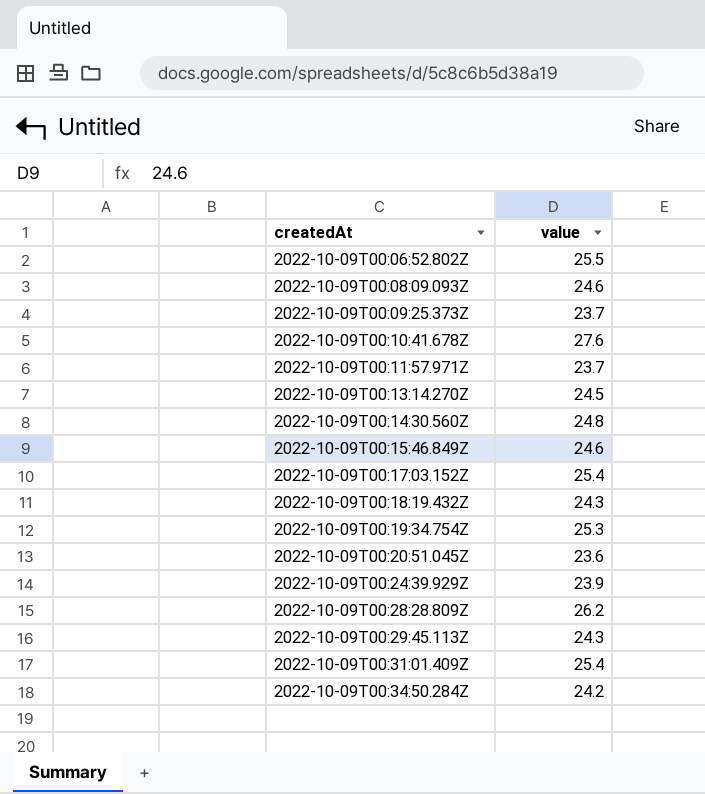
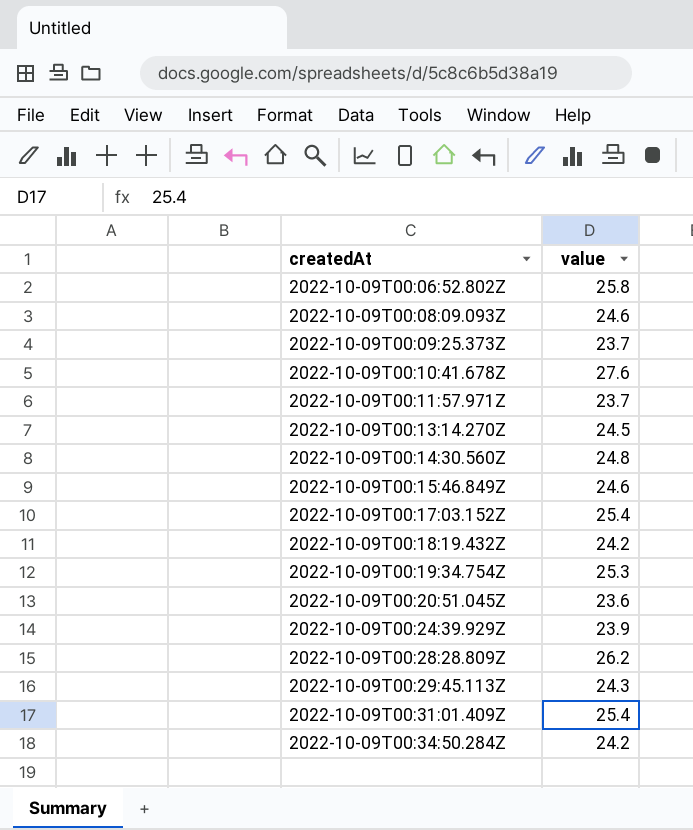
2022-10-09T00:06:52.802Z | value: 25.5 -> 25.8
2022-10-09T00:18:19.432Z | value: 24.3 -> 24.2

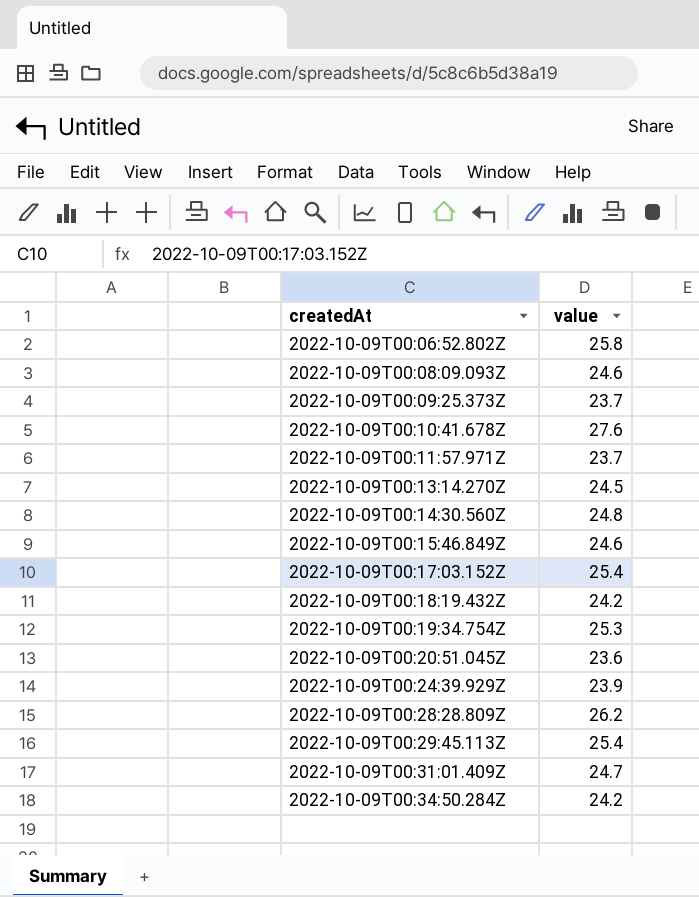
2022-10-09T00:29:45.113Z | value: 24.3 -> 25.4
2022-10-09T00:31:01.409Z | value: 25.4 -> 24.7

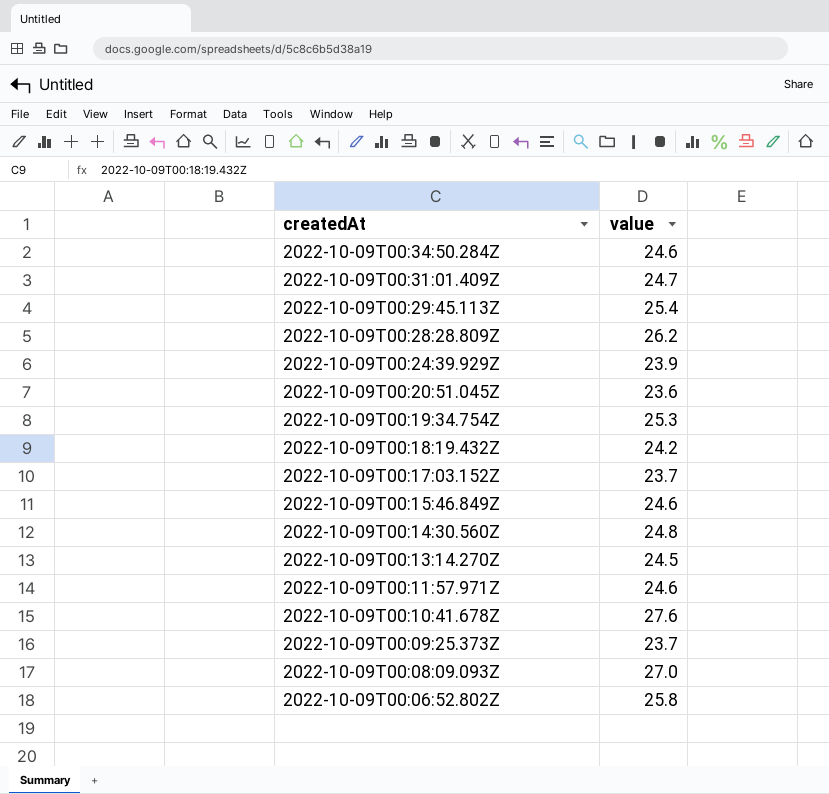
row order: createdAt ascending -> createdAt descending
2022-10-09T00:34:50.284Z | value: 24.2 -> 24.6
2022-10-09T00:17:03.152Z | value: 25.4 -> 23.7
2022-10-09T00:11:57.971Z | value: 23.7 -> 24.6
2022-10-09T00:08:09.093Z | value: 24.6 -> 27.0

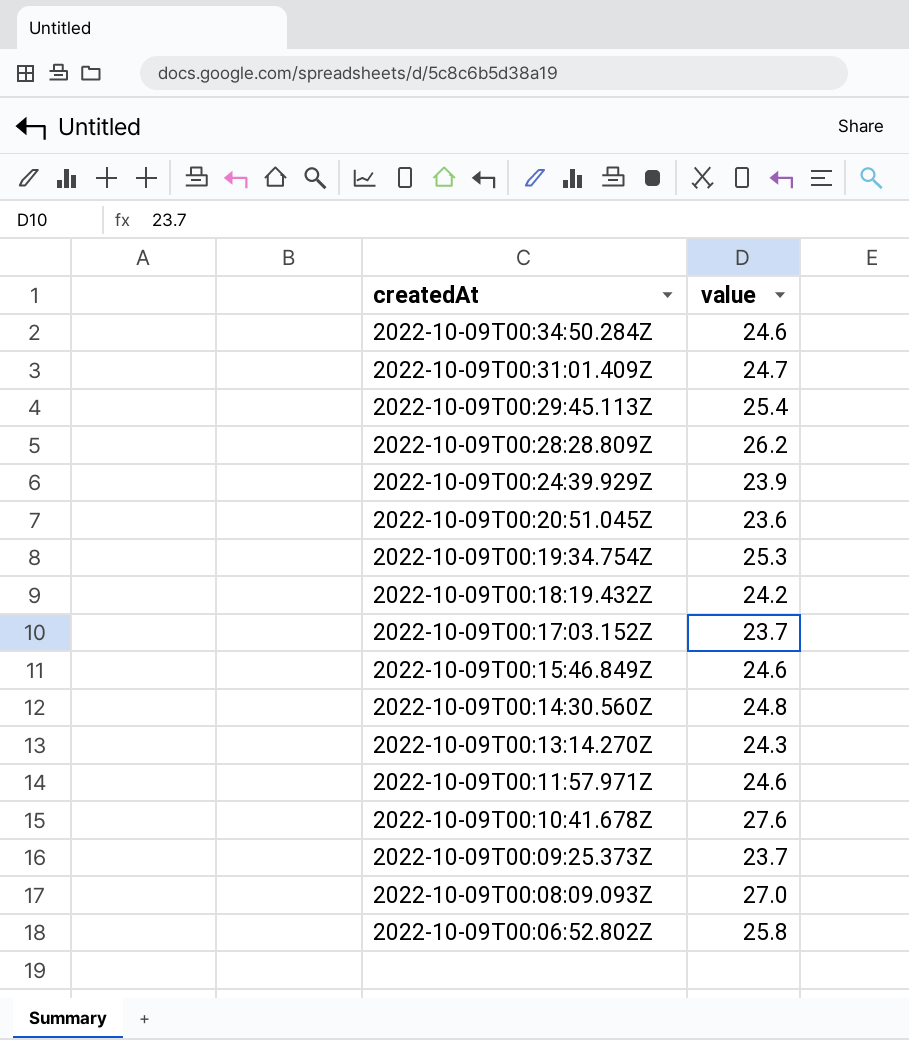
2022-10-09T00:13:14.270Z | value: 24.5 -> 24.3

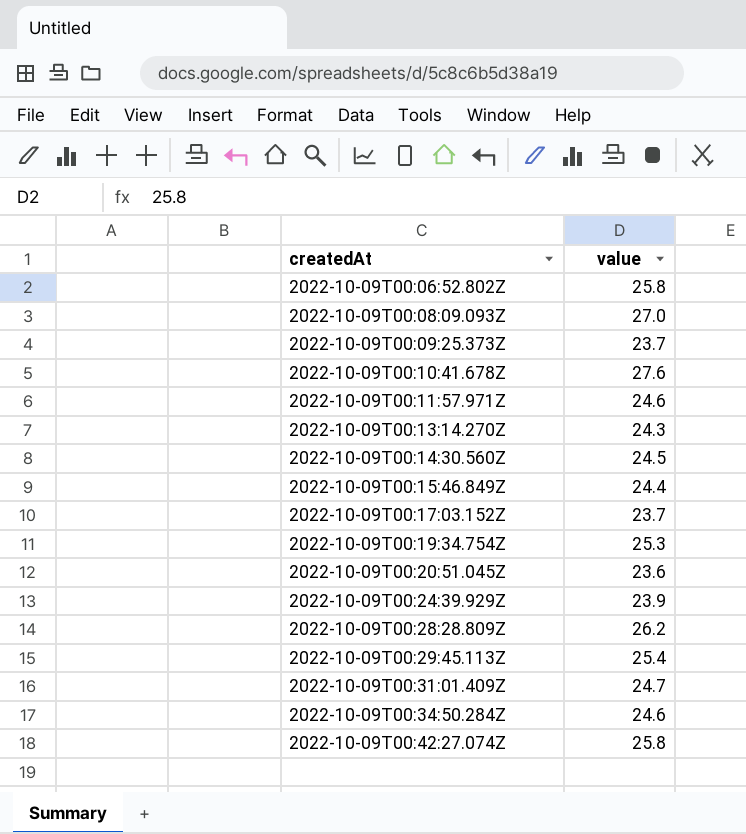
row order: createdAt descending -> createdAt ascending
row 2022-10-09T00:18:19.432Z: 24.2 -> none
2022-10-09T00:14:30.560Z | value: 24.8 -> 24.5
2022-10-09T00:15:46.849Z | value: 24.6 -> 24.4
row 2022-10-09T00:42:27.074Z: none -> 25.8

